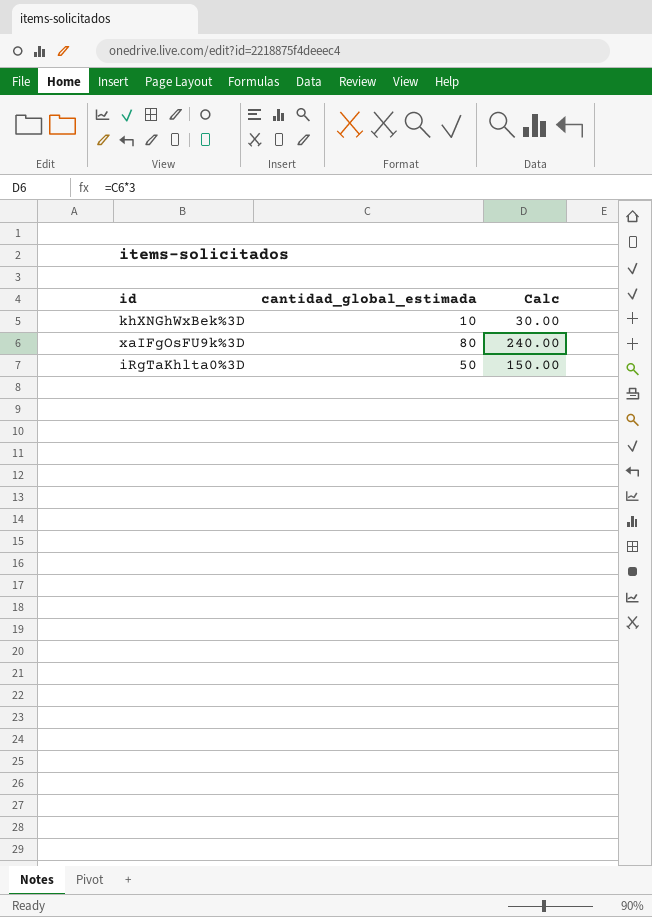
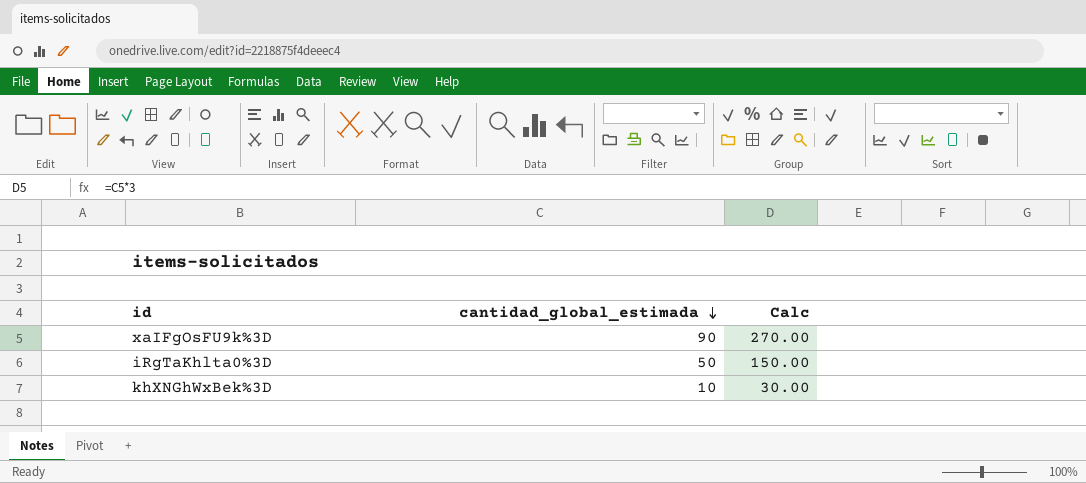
row order: none -> cantidad_global_estimada descending
xaIFgOsFU9k%3D | cantidad_global_estimada: 80 -> 90
xaIFgOsFU9k%3D | Calc: 240.00 -> 270.00

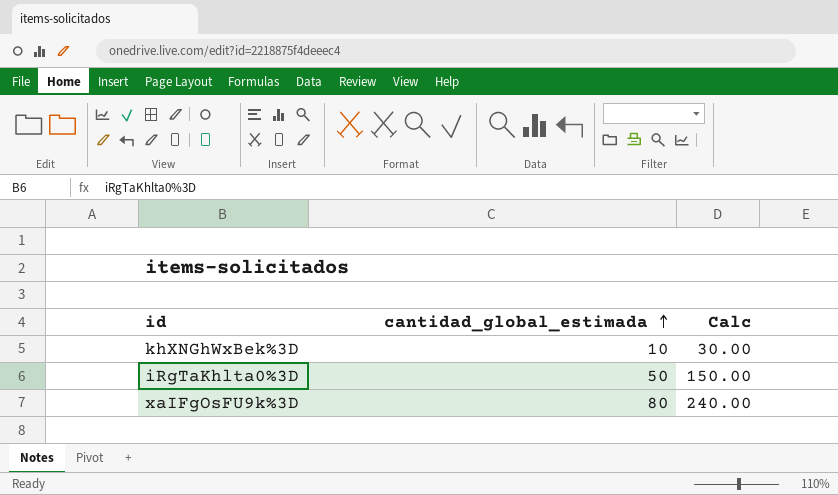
row order: cantidad_global_estimada descending -> cantidad_global_estimada ascending
xaIFgOsFU9k%3D | cantidad_global_estimada: 90 -> 80
xaIFgOsFU9k%3D | Calc: 270.00 -> 240.00

